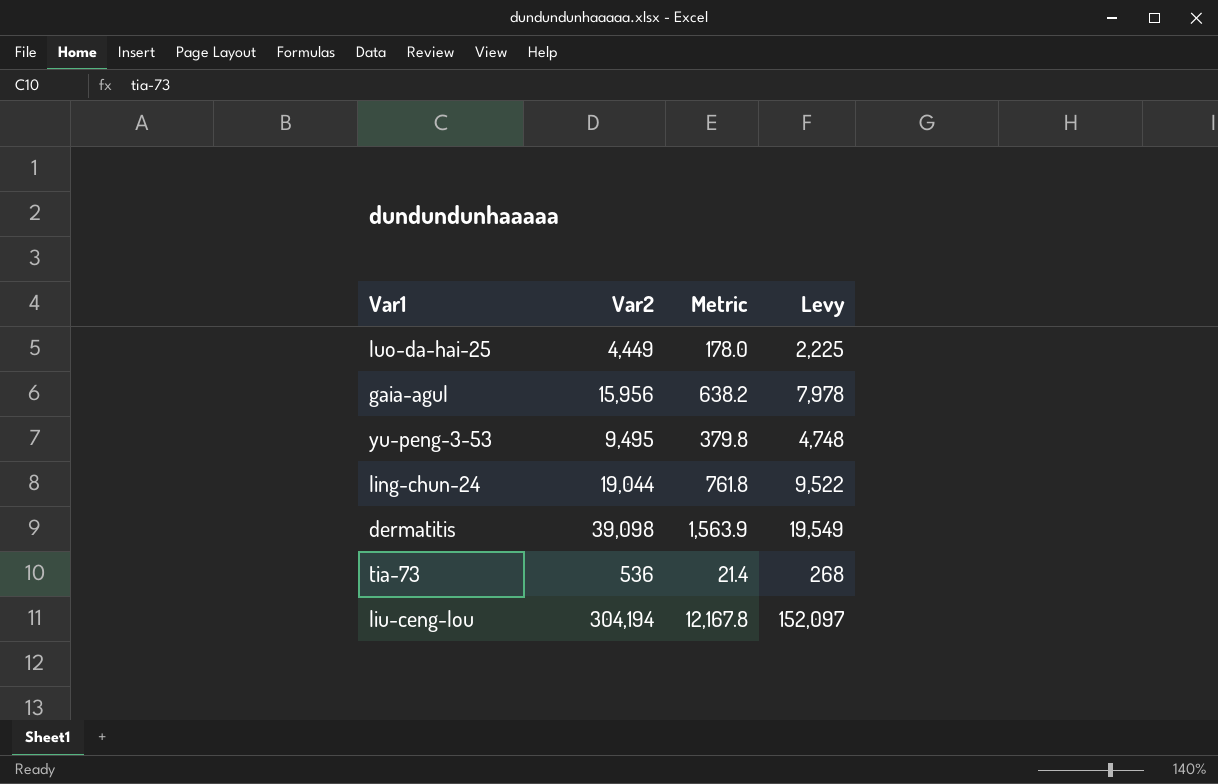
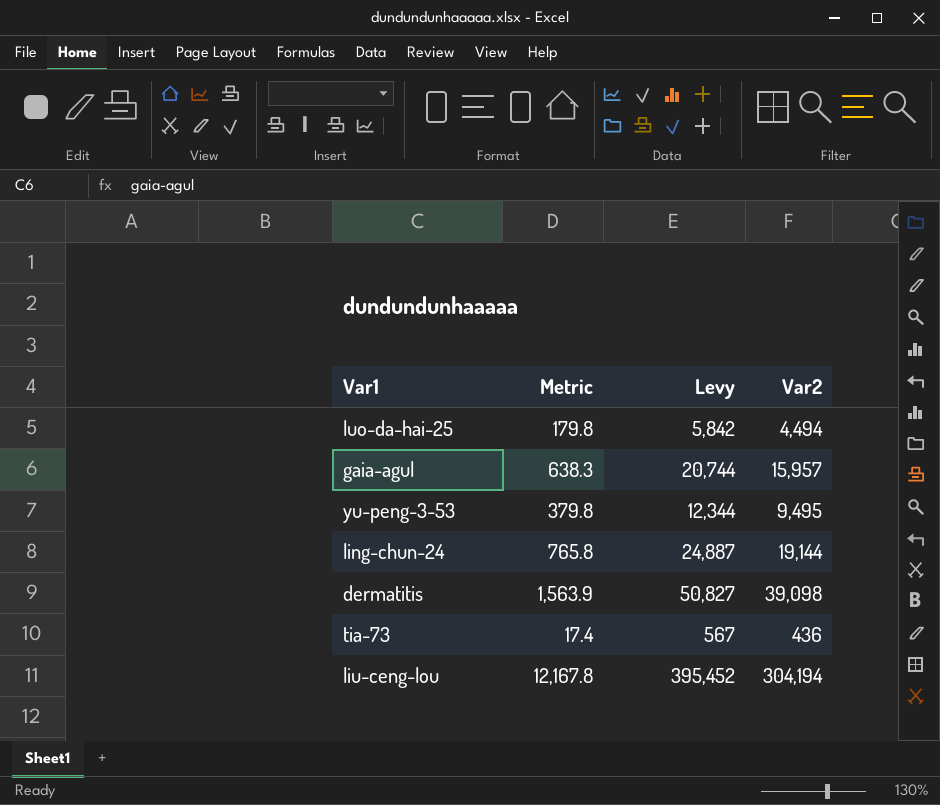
column Levy | formula: [Var2] * 0.5 -> [Var2] * 1.3
column Var2 | position: 2 -> 4
luo-da-hai-25 | Metric: 178.0 -> 179.8
luo-da-hai-25 | Var2: 4,449 -> 4,494
gaia-agul | Metric: 638.2 -> 638.3
gaia-agul | Var2: 15,956 -> 15,957
ling-chun-24 | Metric: 761.8 -> 765.8
ling-chun-24 | Var2: 19,044 -> 19,144
tia-73 | Metric: 21.4 -> 17.4
tia-73 | Var2: 536 -> 436

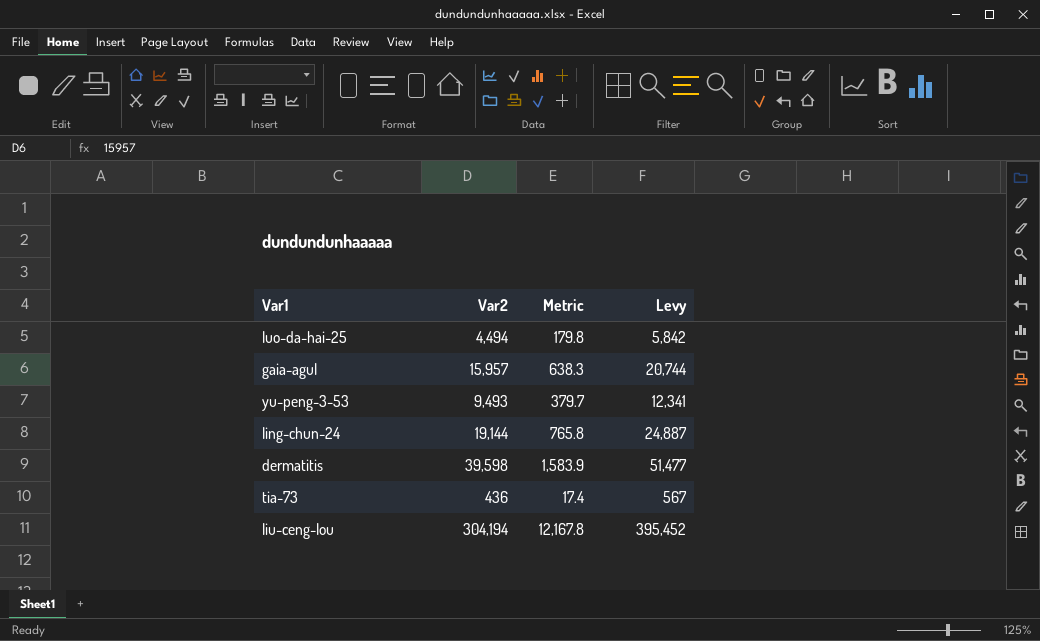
column Var2 | position: 4 -> 2
yu-peng-3-53 | Var2: 9,495 -> 9,493
yu-peng-3-53 | Metric: 379.8 -> 379.7
yu-peng-3-53 | Levy: 12,344 -> 12,341
dermatitis | Var2: 39,098 -> 39,598
dermatitis | Metric: 1,563.9 -> 1,583.9
dermatitis | Levy: 50,827 -> 51,477

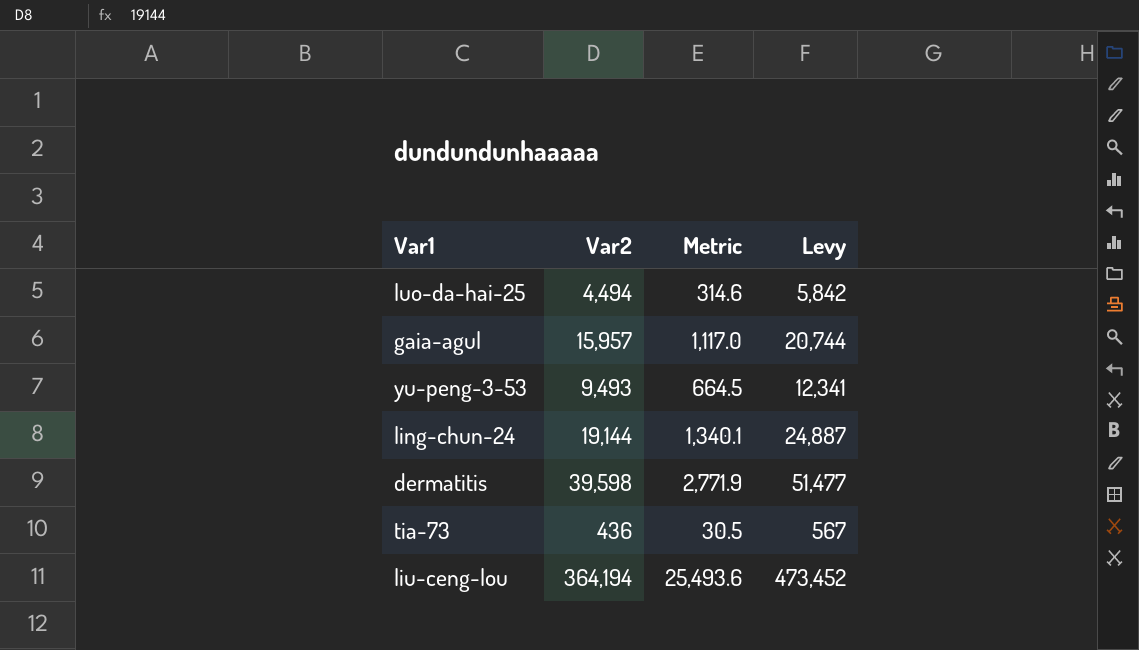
column Metric | formula: [Var2] * 0.04 -> [Var2] * 0.07
liu-ceng-lou | Var2: 304,194 -> 364,194
liu-ceng-lou | Levy: 395,452 -> 473,452

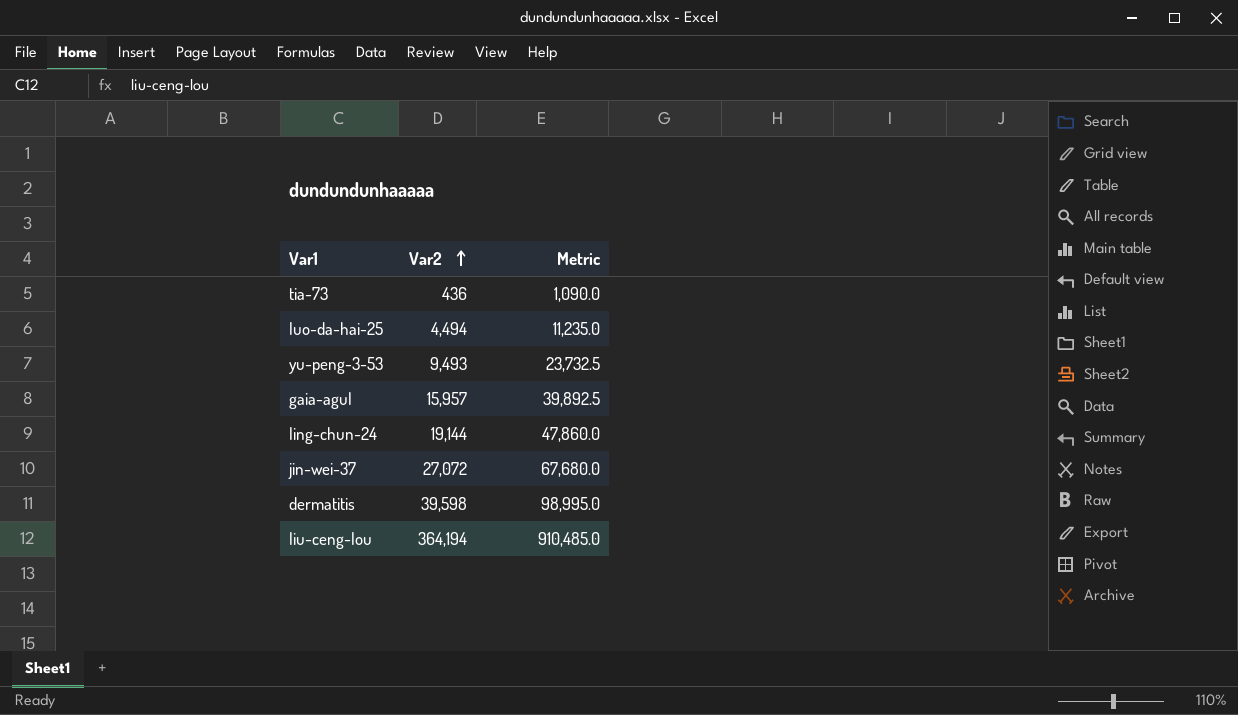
row order: none -> Var2 ascending
column Levy | formula: [Var2] * 1.3 -> none
column Metric | formula: [Var2] * 0.07 -> [Var2] * 2.5
row jin-wei-37: none -> 27,072 | 67,680.0

